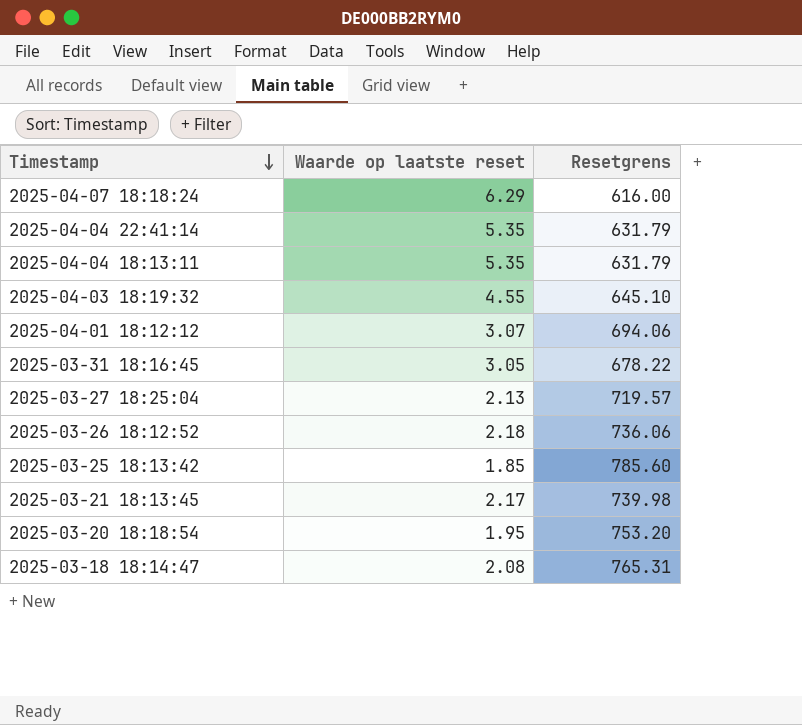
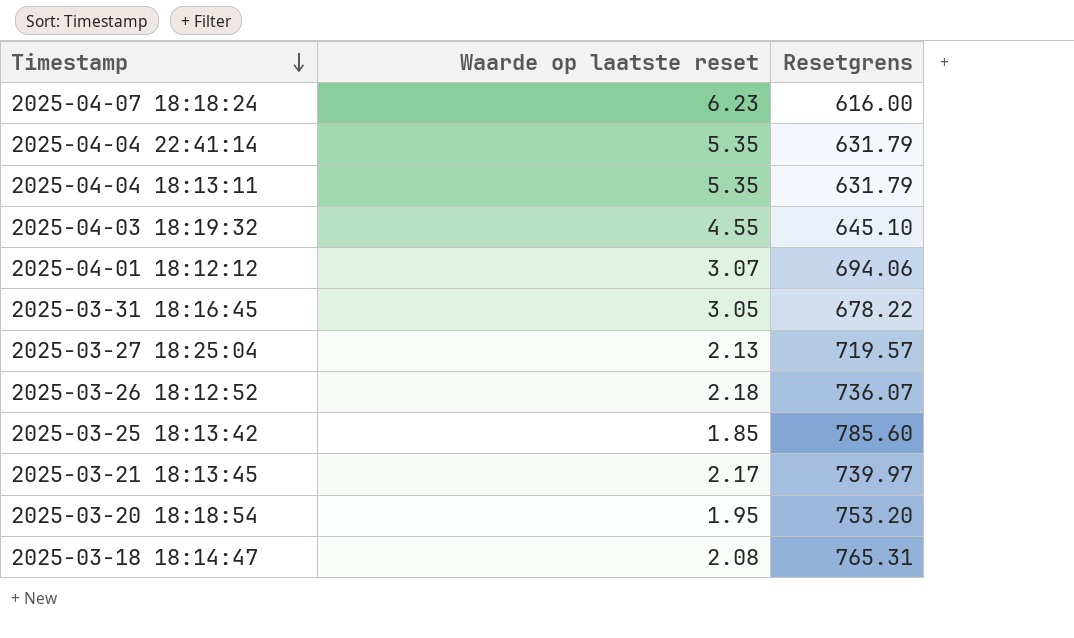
2025-04-07 18:18:24 | Waarde op laatste reset: 6.29 -> 6.23
2025-03-26 18:12:52 | Resetgrens: 736.06 -> 736.07
2025-03-21 18:13:45 | Resetgrens: 739.98 -> 739.97

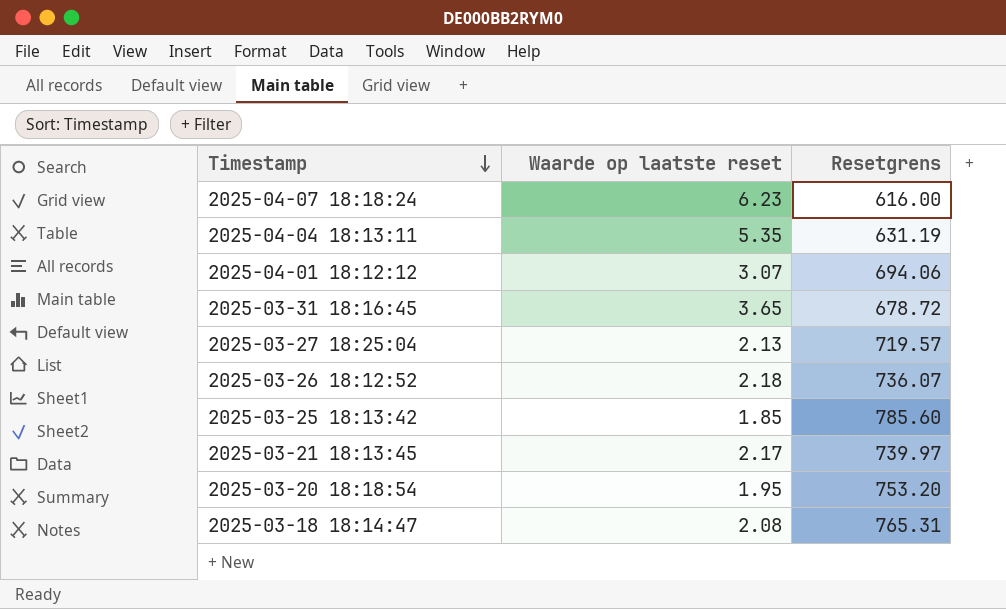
row 2025-04-04 22:41:14: 5.35 | 631.79 -> none
row 2025-04-03 18:19:32: 4.55 | 645.10 -> none
2025-04-04 18:13:11 | Resetgrens: 631.79 -> 631.19
2025-03-31 18:16:45 | Waarde op laatste reset: 3.05 -> 3.65
2025-03-31 18:16:45 | Resetgrens: 678.22 -> 678.72

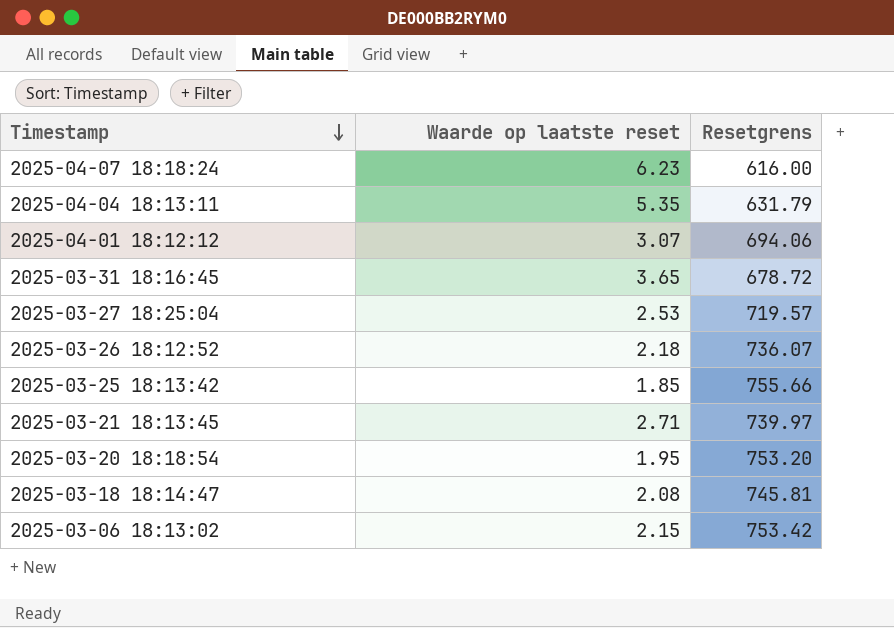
2025-04-04 18:13:11 | Resetgrens: 631.19 -> 631.79
2025-03-27 18:25:04 | Waarde op laatste reset: 2.13 -> 2.53
2025-03-25 18:13:42 | Resetgrens: 785.60 -> 755.66
2025-03-21 18:13:45 | Waarde op laatste reset: 2.17 -> 2.71
2025-03-18 18:14:47 | Resetgrens: 765.31 -> 745.81
row 2025-03-06 18:13:02: none -> 2.15 | 753.42

